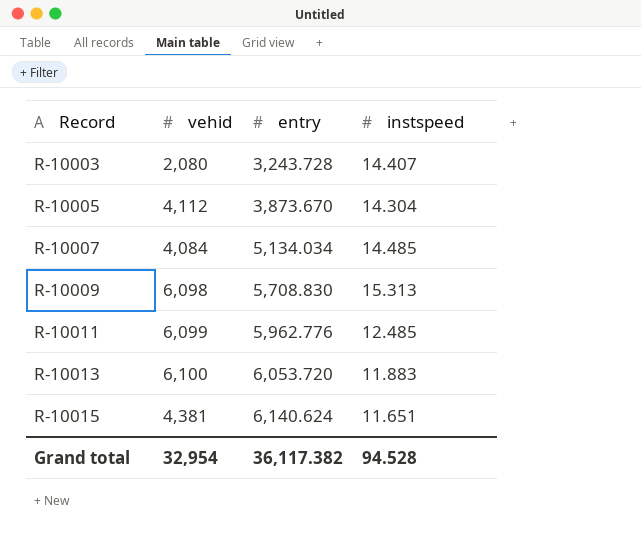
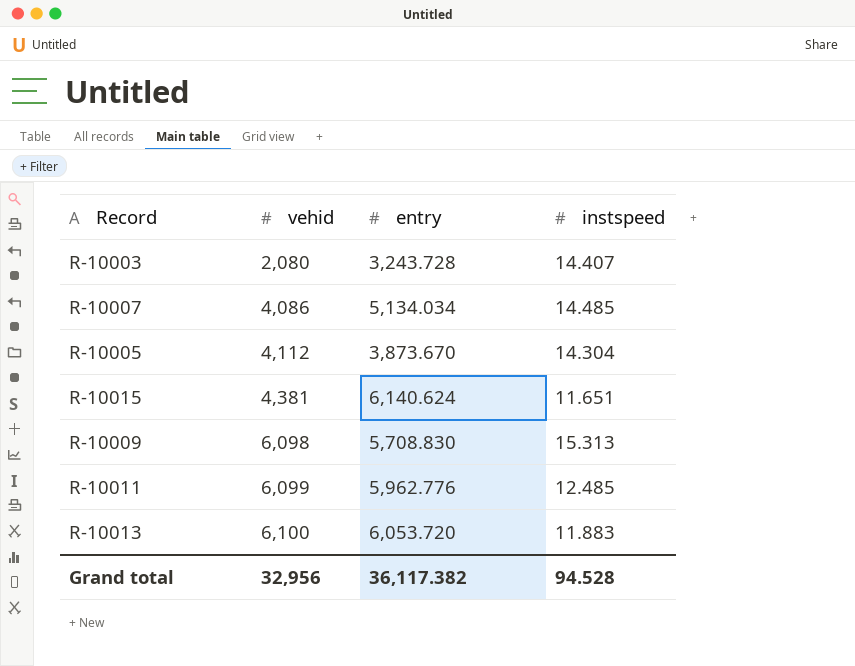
row order: Record ascending -> vehid ascending
R-10007 | vehid: 4,084 -> 4,086
Grand total | vehid: 32,954 -> 32,956

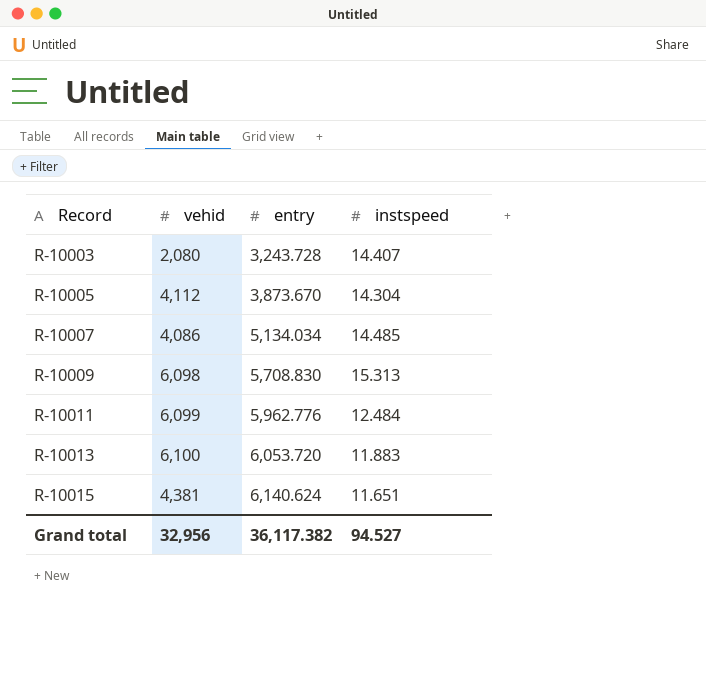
row order: vehid ascending -> Record ascending
R-10011 | instspeed: 12.485 -> 12.484
Grand total | instspeed: 94.528 -> 94.527

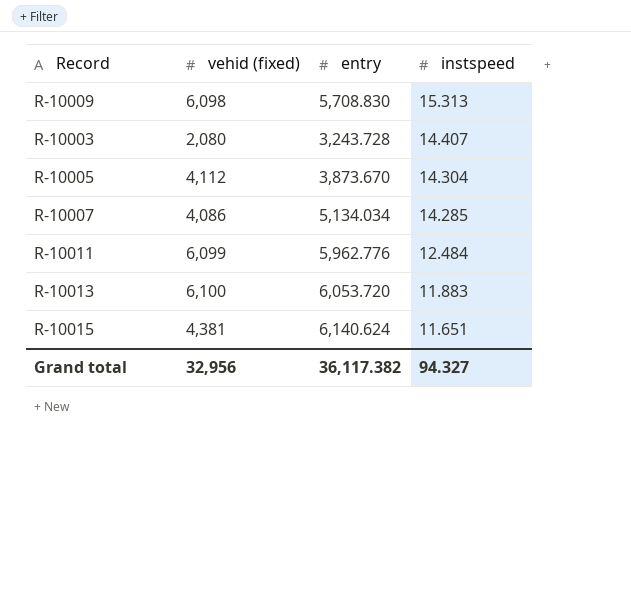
row order: Record ascending -> instspeed descending
column name: vehid -> vehid (fixed)
R-10007 | instspeed: 14.485 -> 14.285
Grand total | instspeed: 94.527 -> 94.327

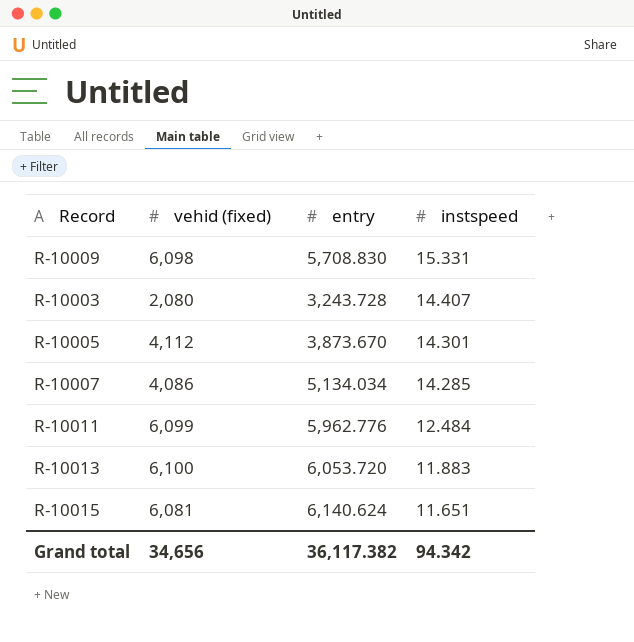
R-10009 | instspeed: 15.313 -> 15.331
R-10005 | instspeed: 14.304 -> 14.301
R-10015 | vehid (fixed): 4,381 -> 6,081
Grand total | vehid (fixed): 32,956 -> 34,656
Grand total | instspeed: 94.327 -> 94.342

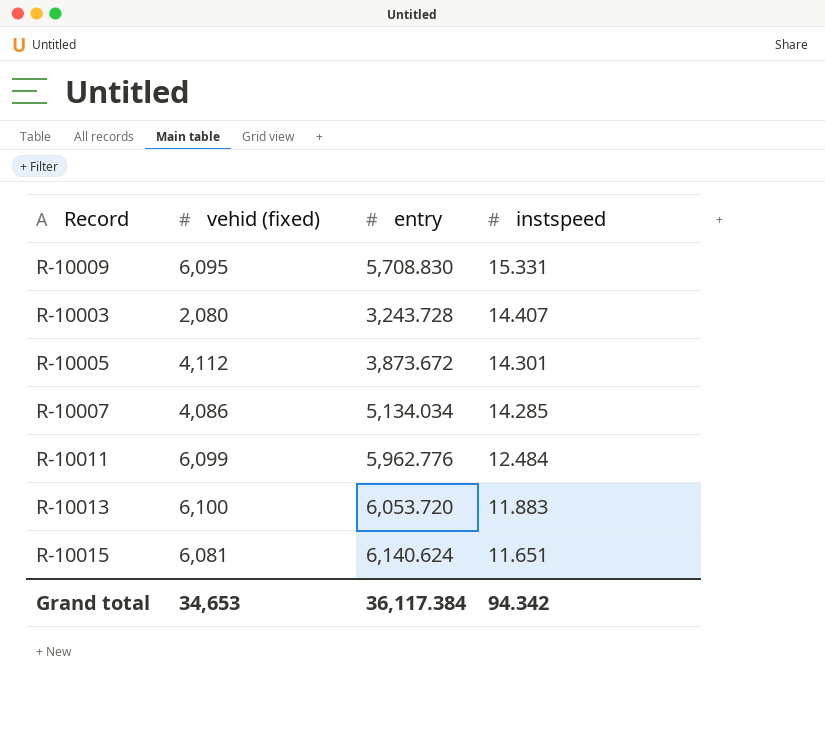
R-10009 | vehid (fixed): 6,098 -> 6,095
R-10005 | entry: 3,873.670 -> 3,873.672
Grand total | vehid (fixed): 34,656 -> 34,653
Grand total | entry: 36,117.382 -> 36,117.384

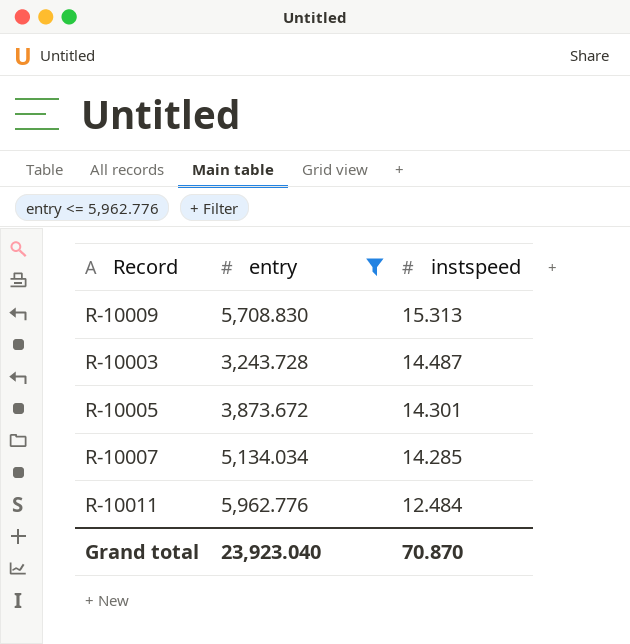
filter: none -> entry <= 5,962.776
column vehid (fixed) | position: 2 -> none
R-10009 | instspeed: 15.331 -> 15.313
R-10003 | instspeed: 14.407 -> 14.487
Grand total | entry: 36,117.384 -> 23,923.040
Grand total | instspeed: 94.342 -> 70.870

